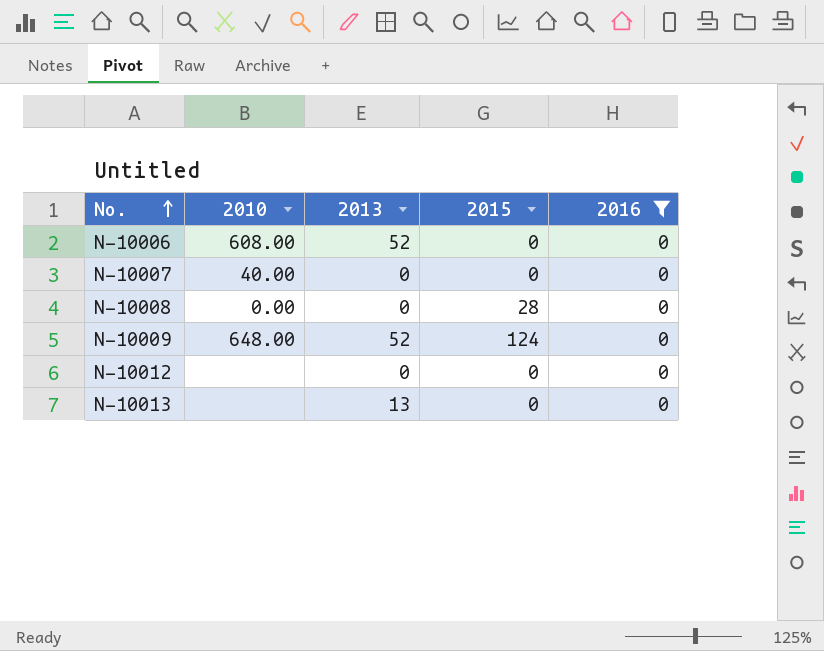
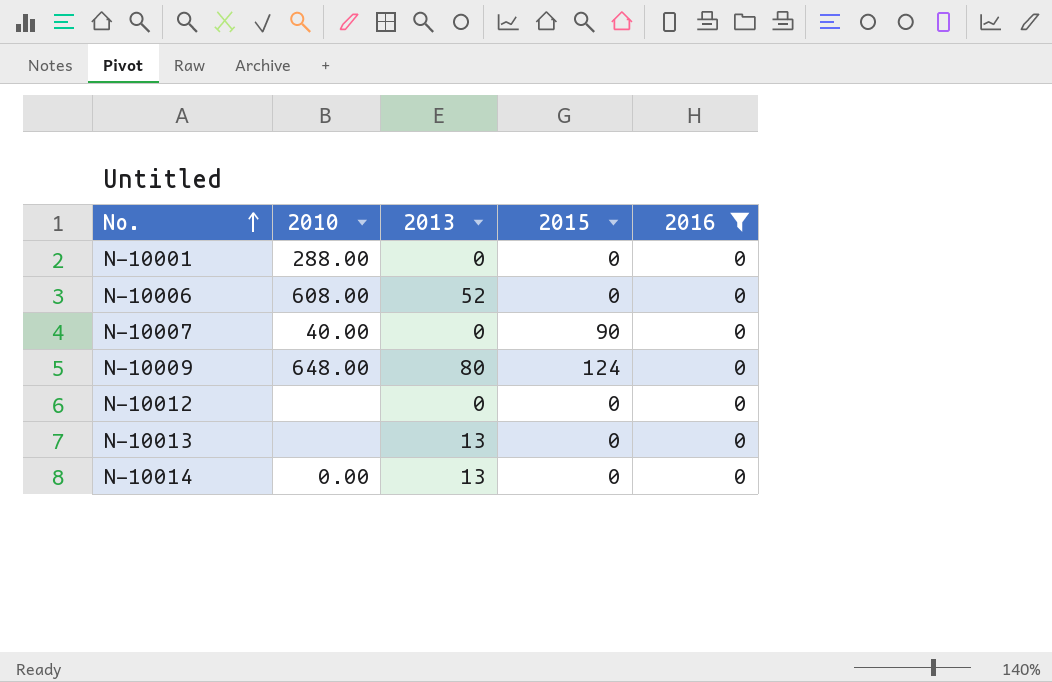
row N-10008: 0.00 | 0 | 28 | 0 -> none
row N-10001: none -> 288.00 | 0 | 0 | 0
N-10007 | 2015: 0 -> 90
N-10009 | 2013: 52 -> 80
row N-10014: none -> 0.00 | 13 | 0 | 0

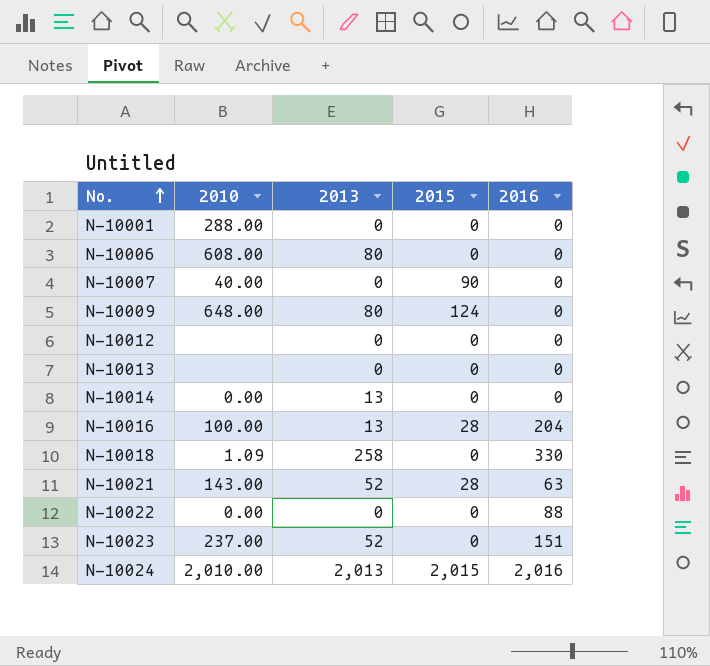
filter: 2016 = 0 -> none
N-10006 | 2013: 52 -> 80
N-10013 | 2013: 13 -> 0

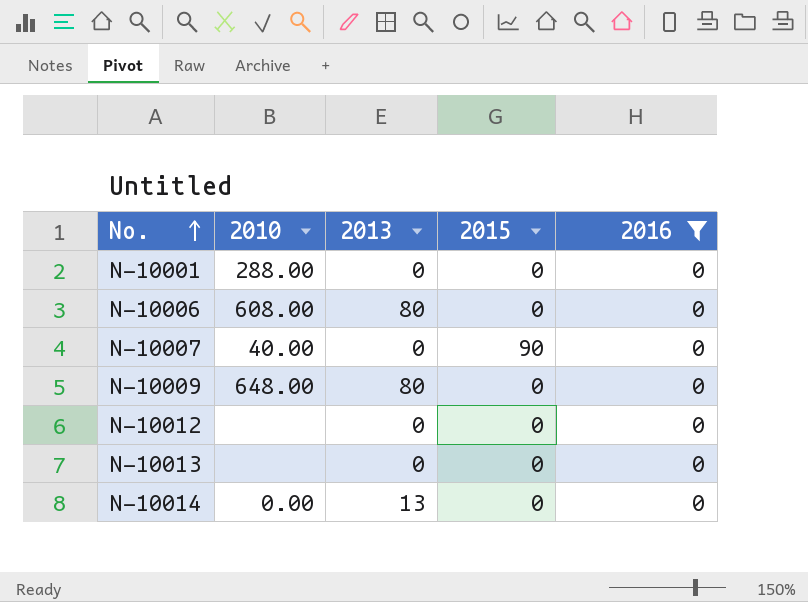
filter: none -> 2016 = 0
N-10009 | 2015: 124 -> 0

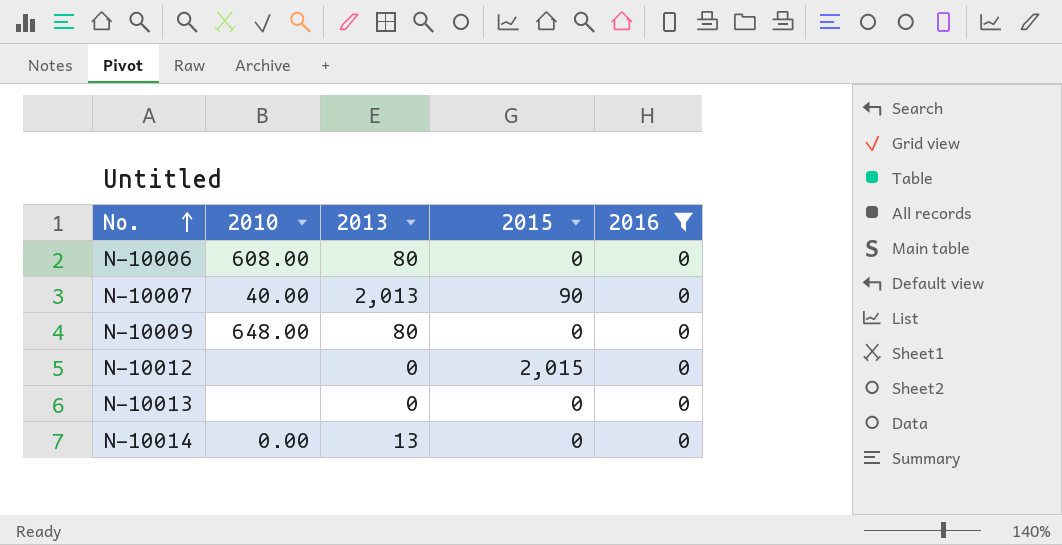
row N-10001: 288.00 | 0 | 0 | 0 -> none
N-10007 | 2013: 0 -> 2,013
N-10012 | 2015: 0 -> 2,015

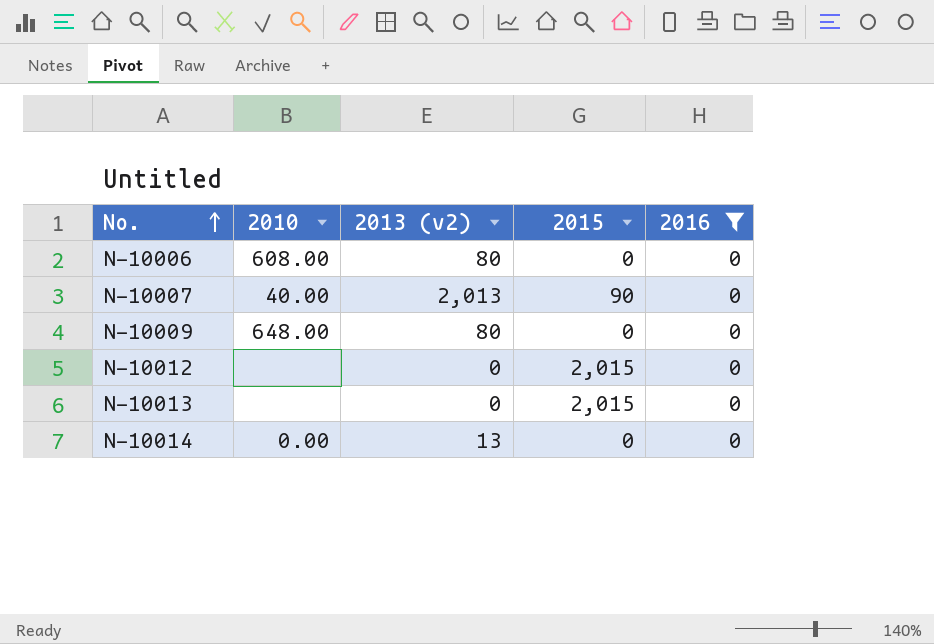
column name: 2013 -> 2013 (v2)
N-10013 | 2015: 0 -> 2,015

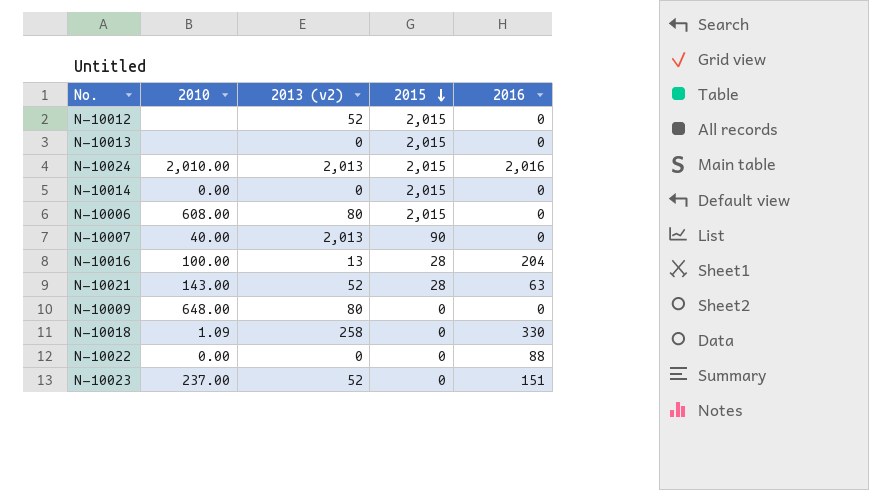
filter: 2016 = 0 -> none
row order: No. ascending -> 2015 descending
N-10012 | 2013 (v2): 0 -> 52
N-10014 | 2013 (v2): 13 -> 0
N-10014 | 2015: 0 -> 2,015
N-10006 | 2015: 0 -> 2,015

